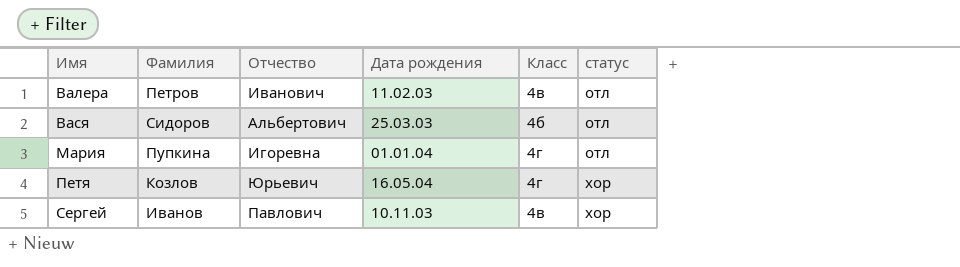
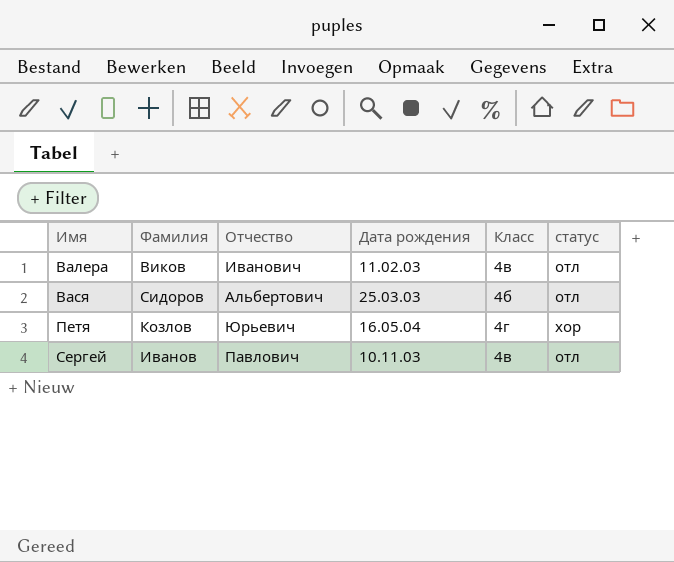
row Мария: Пупкина | Игоревна | 01.01.04 | 4г | отл -> none
Валера | Фамилия: Петров -> Виков
Сергей | статус: хор -> отл

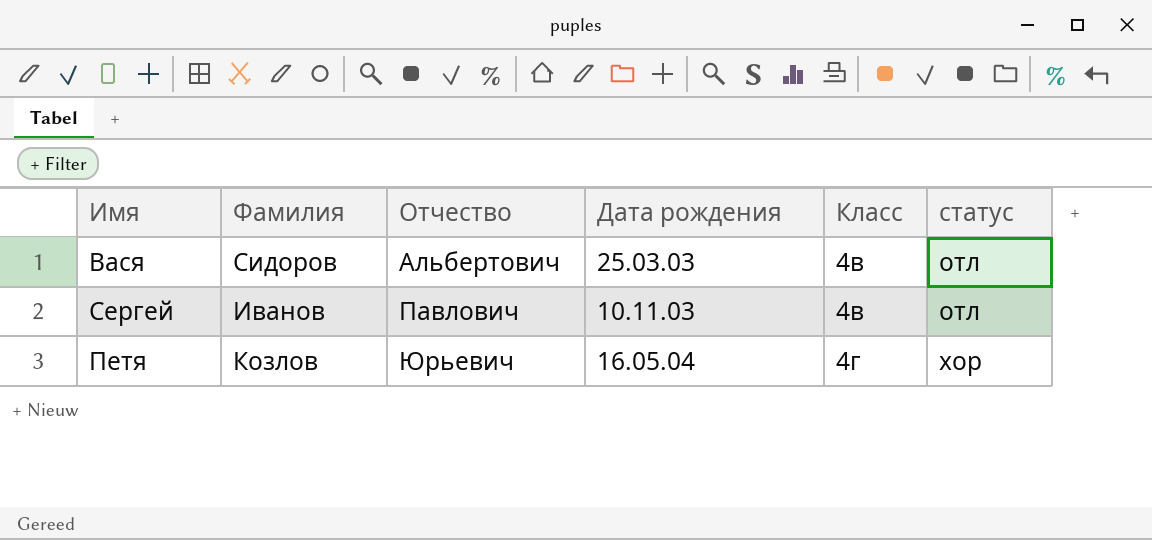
row order: Имя ascending -> Отчество ascending
row Валера: Виков | Иванович | 11.02.03 | 4в | отл -> none
Вася | Класс: 4б -> 4в

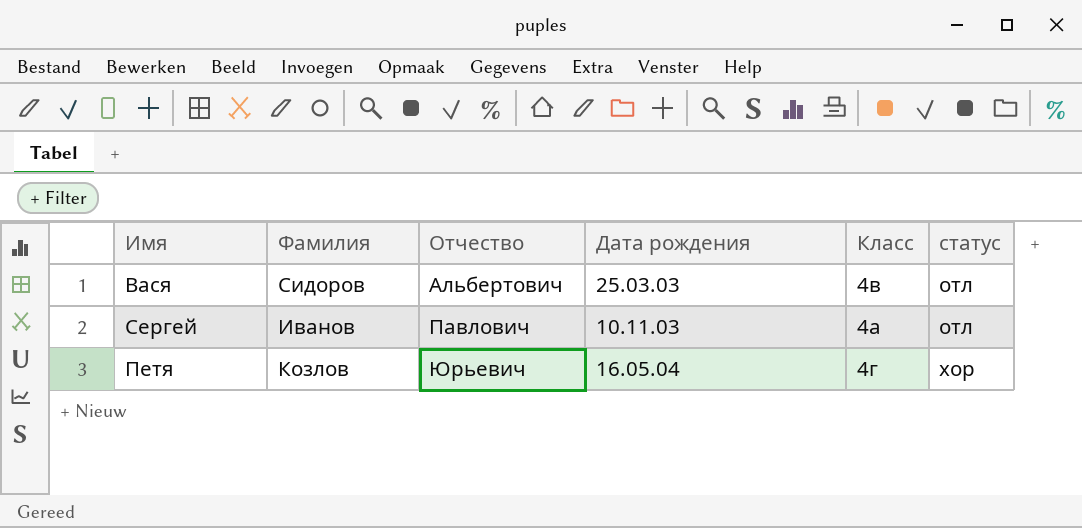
Сергей | Класс: 4в -> 4а

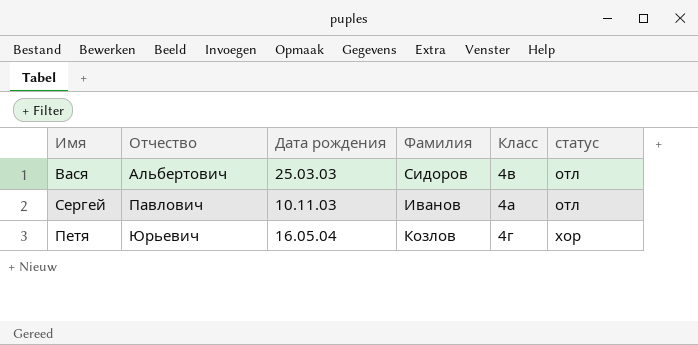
column Фамилия | position: 2 -> 4

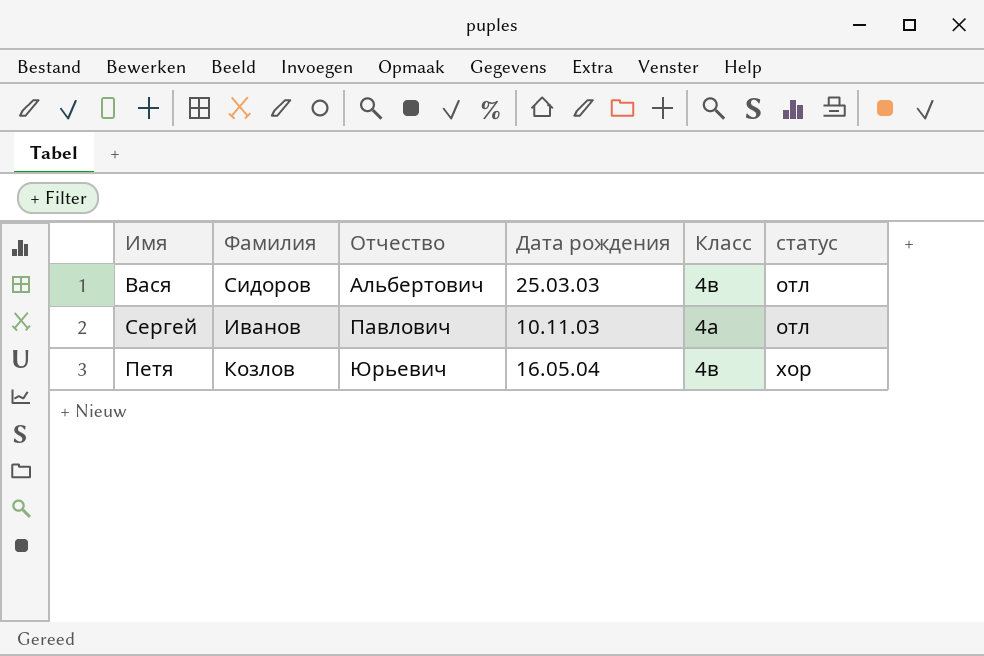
column Фамилия | position: 4 -> 2
Петя | Класс: 4г -> 4в

